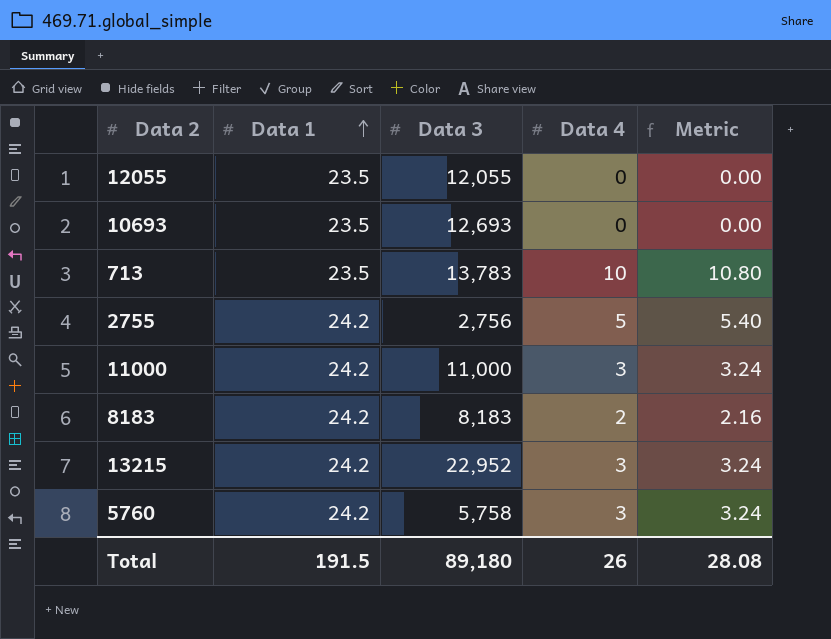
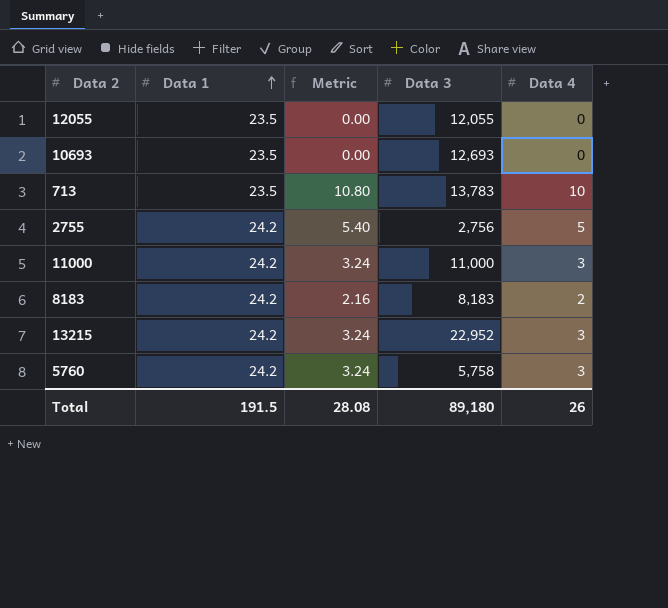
column Metric | position: 5 -> 3

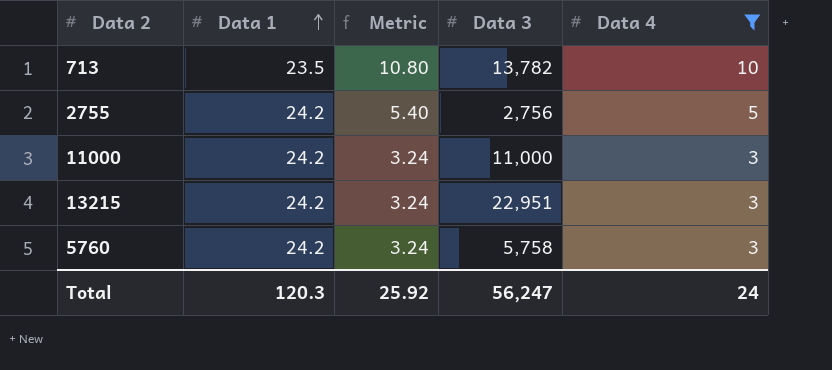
filter: none -> Data 4 >= 3
713 | Data 3: 13,783 -> 13,782
13215 | Data 3: 22,952 -> 22,951
Total | Data 1: 191.5 -> 120.3
Total | Metric: 28.08 -> 25.92
Total | Data 3: 89,180 -> 56,247
Total | Data 4: 26 -> 24

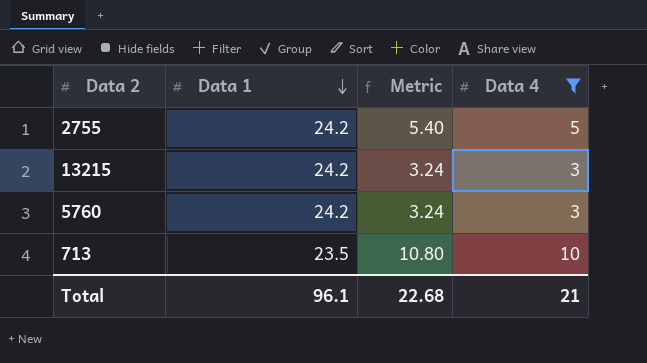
row order: Data 1 ascending -> Data 1 descending
column Data 3 | position: 4 -> none
row 11000: 24.2 | 3.24 | 11,000 | 3 -> none
Total | Data 1: 120.3 -> 96.1
Total | Metric: 25.92 -> 22.68
Total | Data 4: 24 -> 21

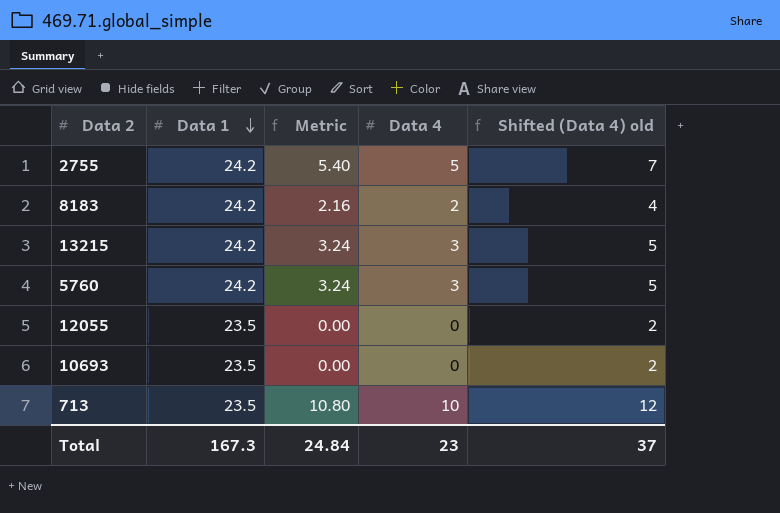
filter: Data 4 >= 3 -> none
column Shifted (Data 4) old | formula: none -> [Data 4] + 2
Total | Data 1: 96.1 -> 167.3
Total | Metric: 22.68 -> 24.84
Total | Data 4: 21 -> 23

